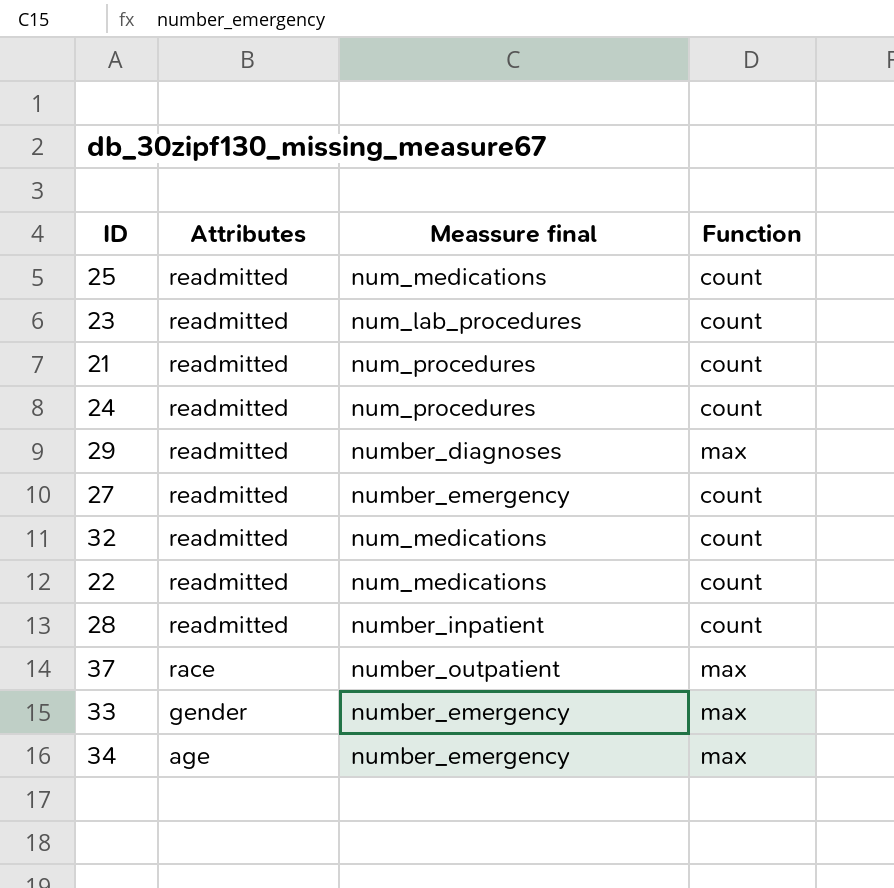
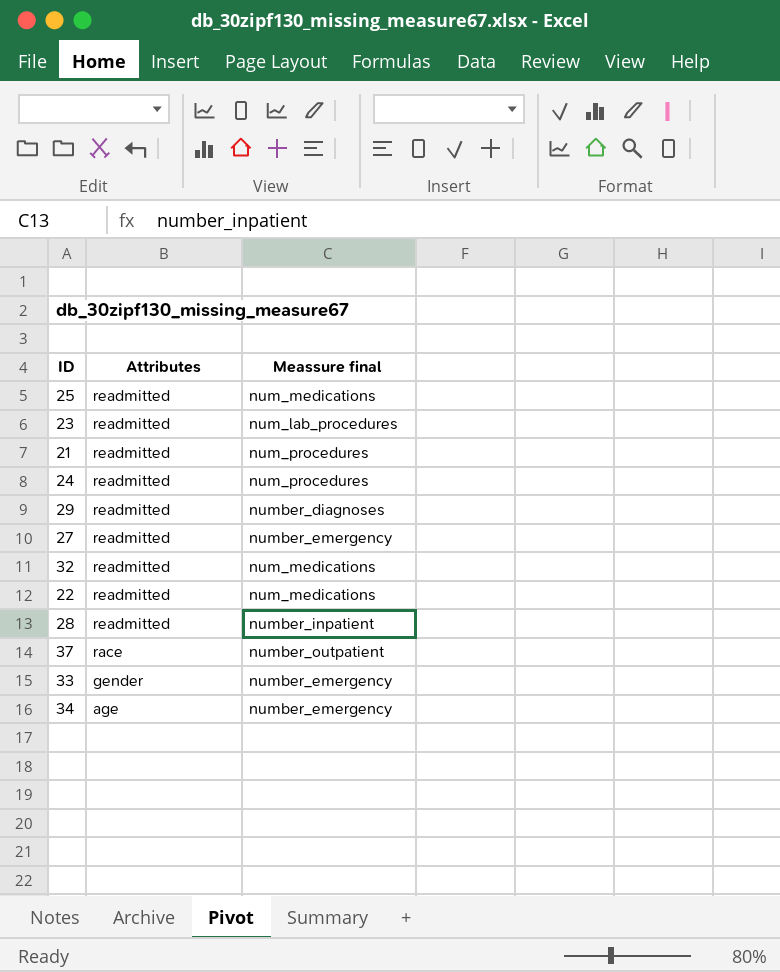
column Function | position: 4 -> none

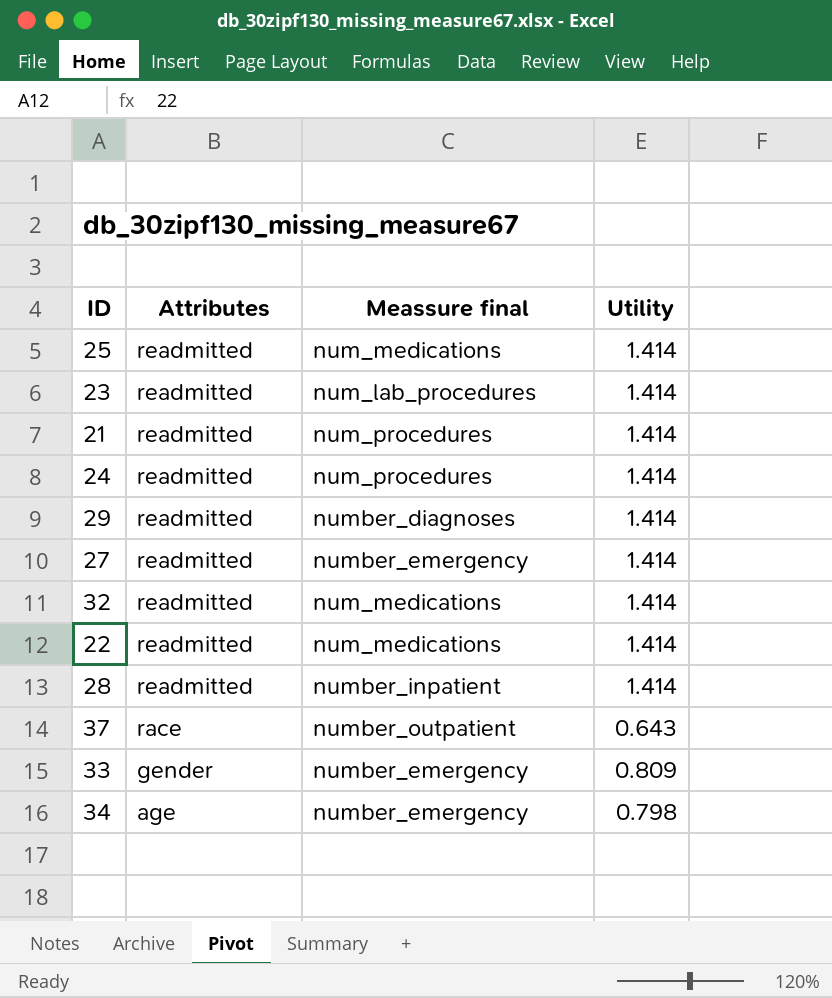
column Utility | position: none -> 4

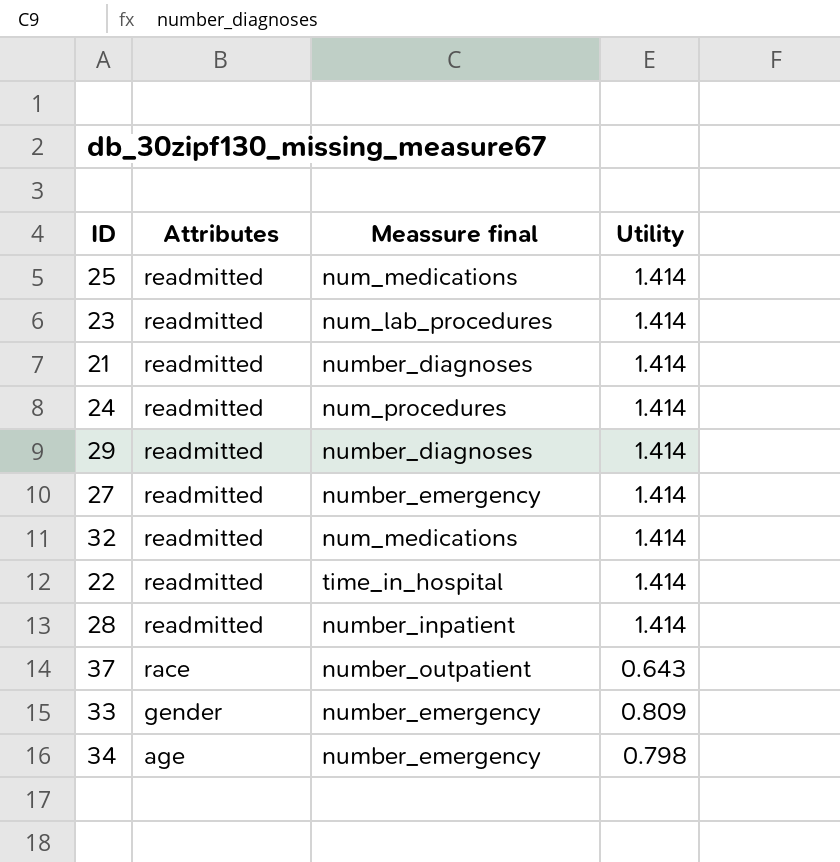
21 | Meassure final: num_procedures -> number_diagnoses
22 | Meassure final: num_medications -> time_in_hospital

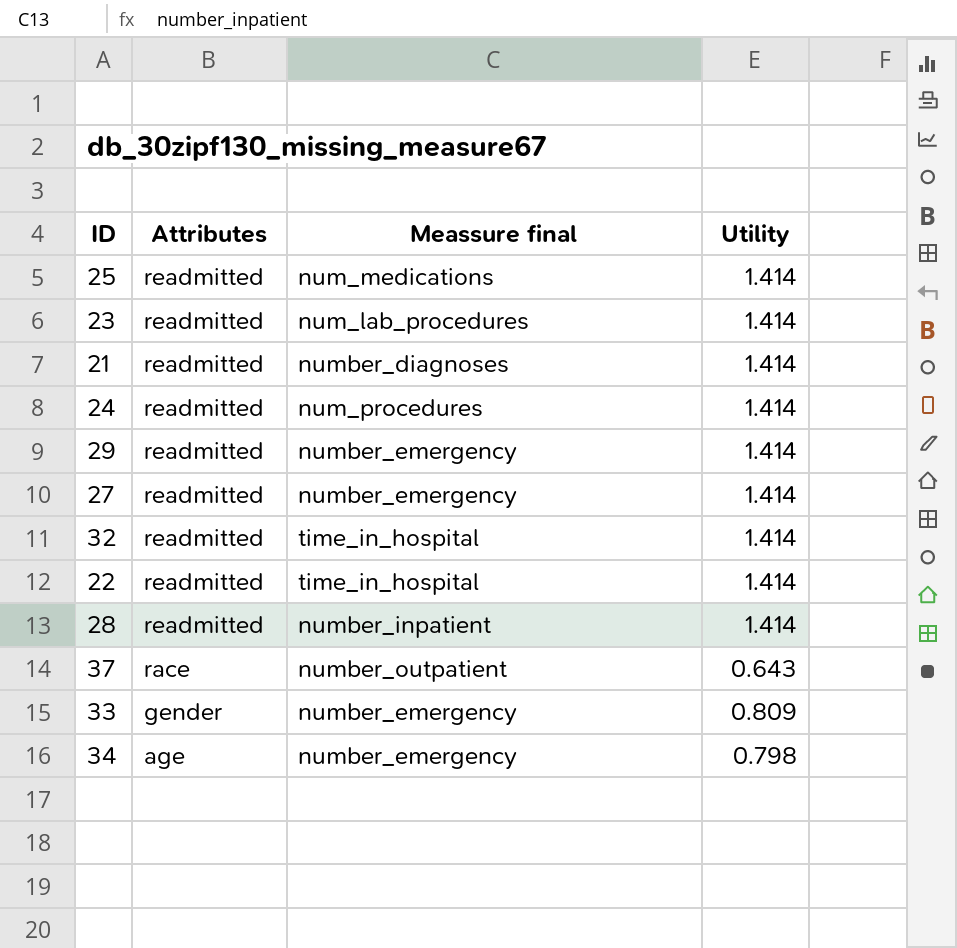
29 | Meassure final: number_diagnoses -> number_emergency
32 | Meassure final: num_medications -> time_in_hospital

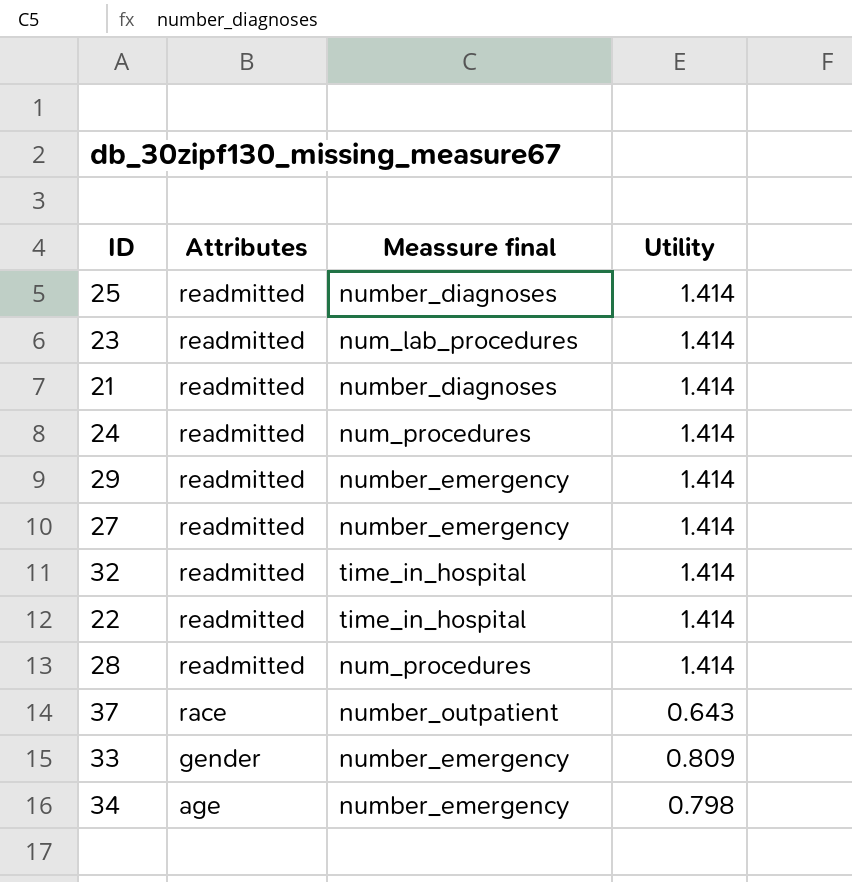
25 | Meassure final: num_medications -> number_diagnoses
28 | Meassure final: number_inpatient -> num_procedures

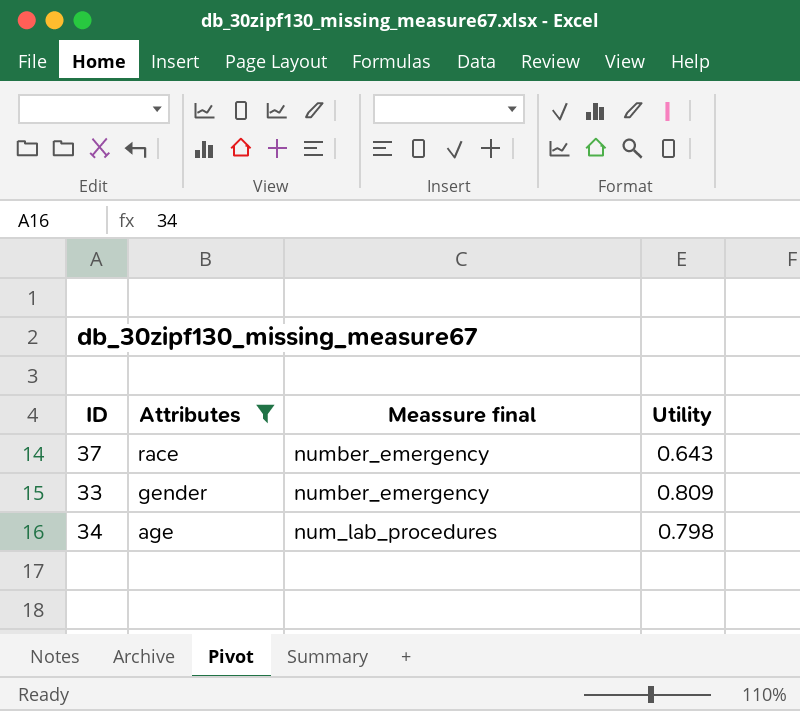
filter: none -> Attributes != readmitted
37 | Meassure final: number_outpatient -> number_emergency
34 | Meassure final: number_emergency -> num_lab_procedures

